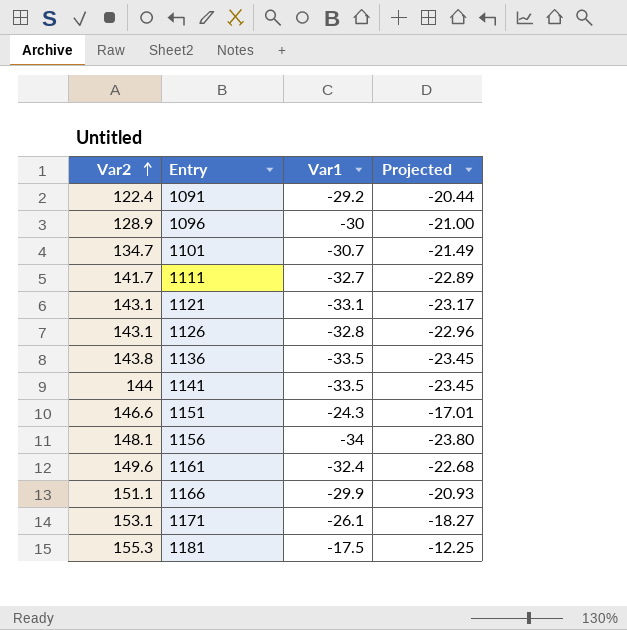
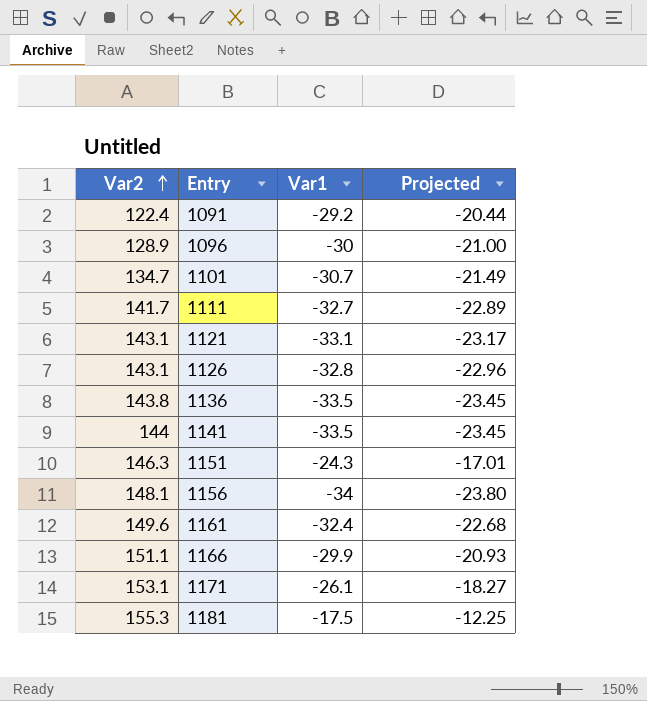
1151 | Var2: 146.6 -> 146.3

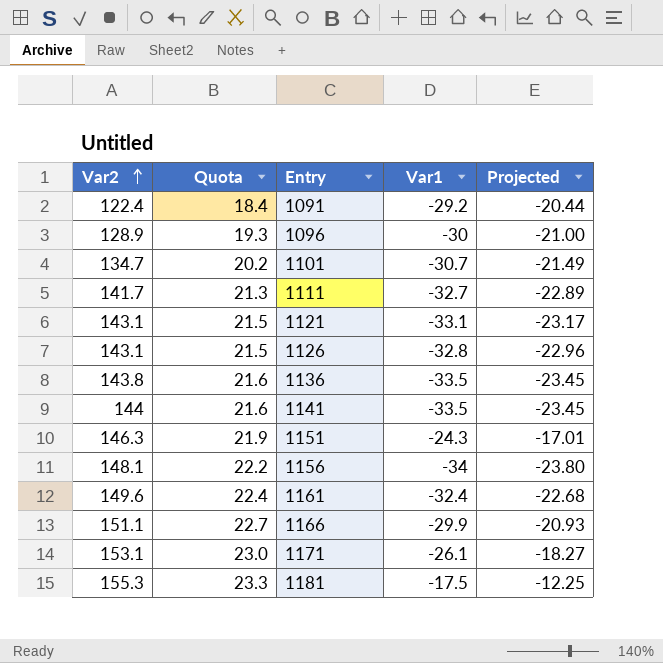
column Quota | formula: none -> [Var2] * 0.15

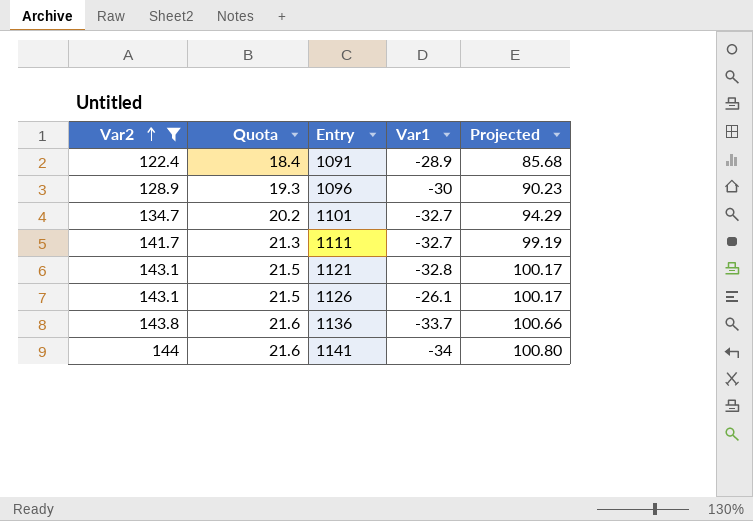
filter: none -> Var2 <= 144
column Projected | formula: [Var1] * 0.7 -> [Var2] * 0.7
1091 | Var1: -29.2 -> -28.9
1101 | Var1: -30.7 -> -32.7
1121 | Var1: -33.1 -> -32.8
1126 | Var1: -32.8 -> -26.1
1136 | Var1: -33.5 -> -33.7
1141 | Var1: -33.5 -> -34

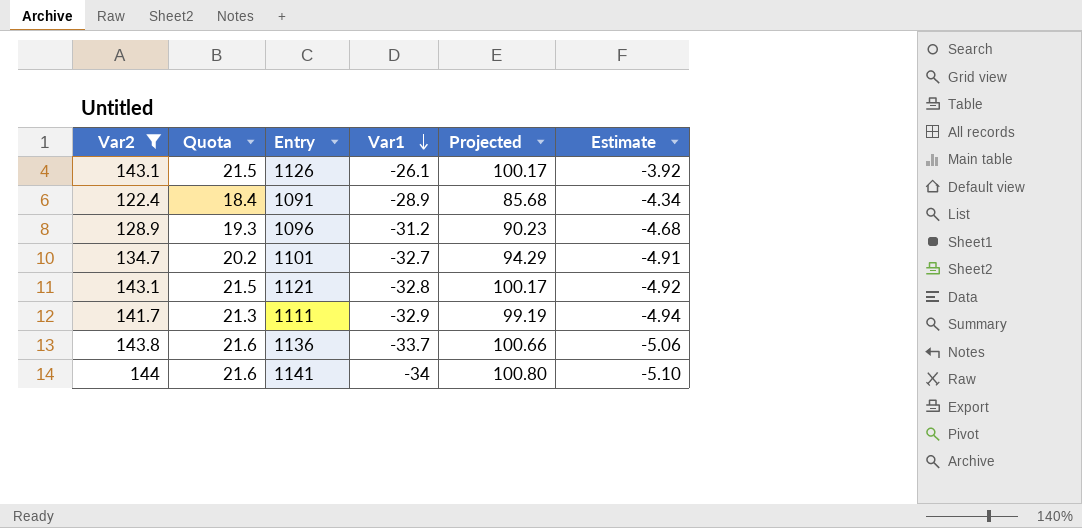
row order: Var2 ascending -> Var1 descending
column Estimate | formula: none -> [Var1] * 0.15
1096 | Var1: -30 -> -31.2
1111 | Var1: -32.7 -> -32.9

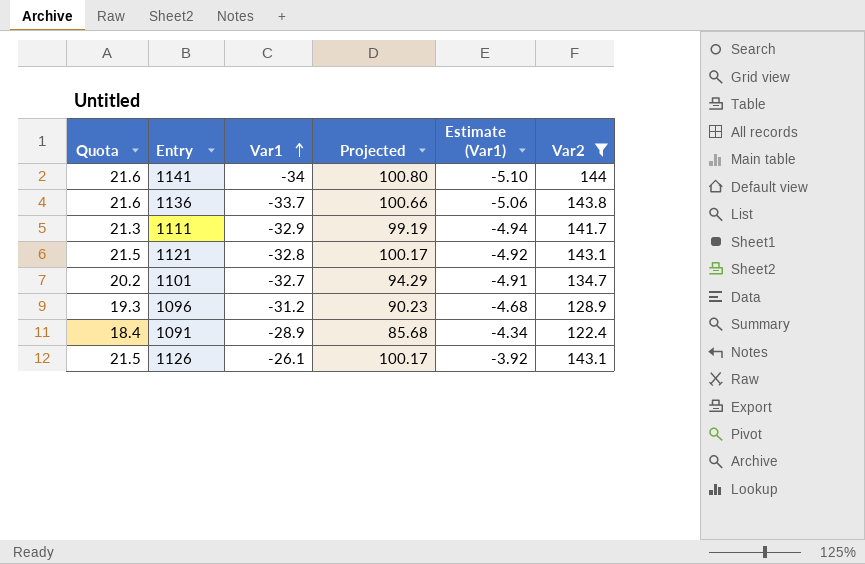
row order: Var1 descending -> Var1 ascending
column name: Estimate -> Estimate (Var1)
column Var2 | position: 1 -> 6

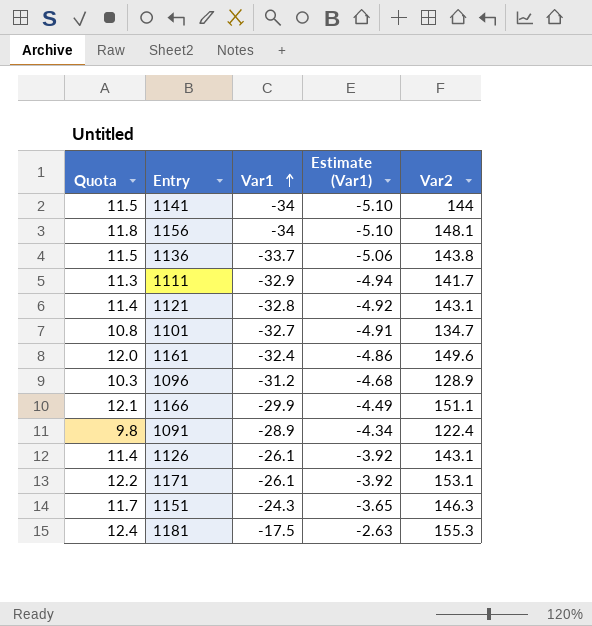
filter: Var2 <= 144 -> none
column Projected | formula: [Var2] * 0.7 -> none
column Quota | formula: [Var2] * 0.15 -> [Var2] * 0.08

